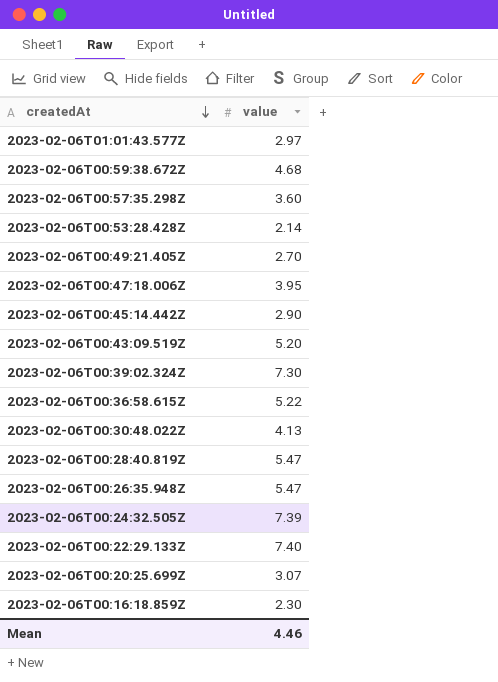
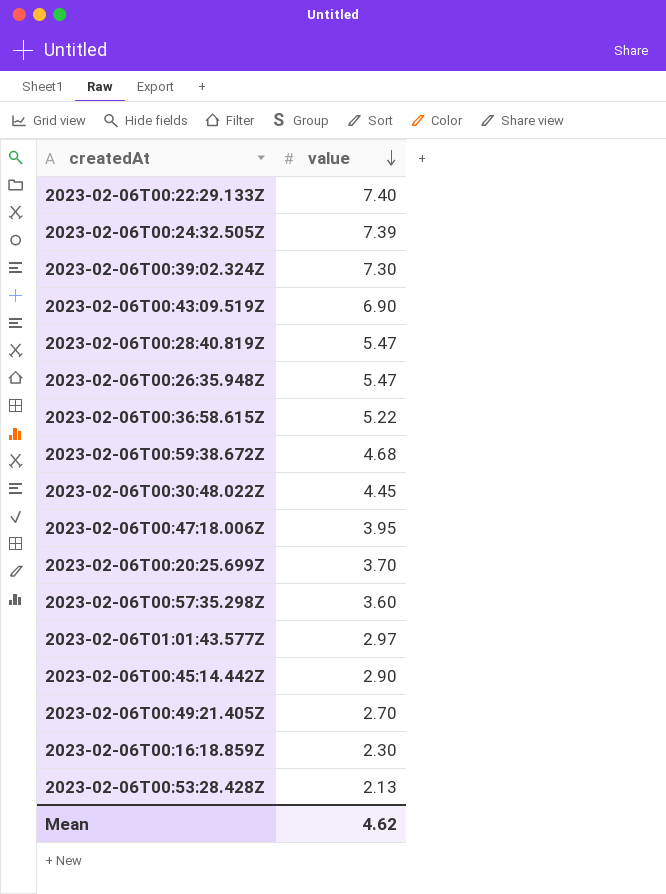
row order: createdAt descending -> value descending
2023-02-06T00:43:09.519Z | value: 5.20 -> 6.90
2023-02-06T00:30:48.022Z | value: 4.13 -> 4.45
2023-02-06T00:20:25.699Z | value: 3.07 -> 3.70
2023-02-06T00:53:28.428Z | value: 2.14 -> 2.13
Mean | value: 4.46 -> 4.62

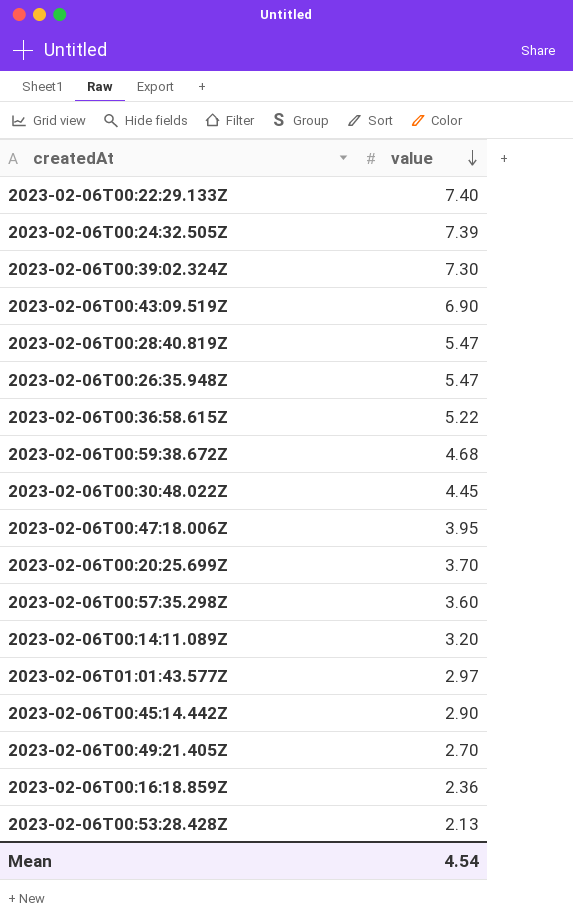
row 2023-02-06T00:14:11.089Z: none -> 3.20
2023-02-06T00:16:18.859Z | value: 2.30 -> 2.36
Mean | value: 4.62 -> 4.54

